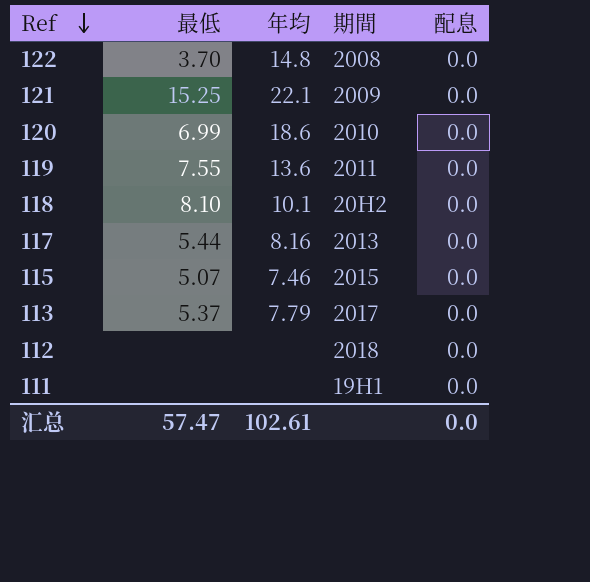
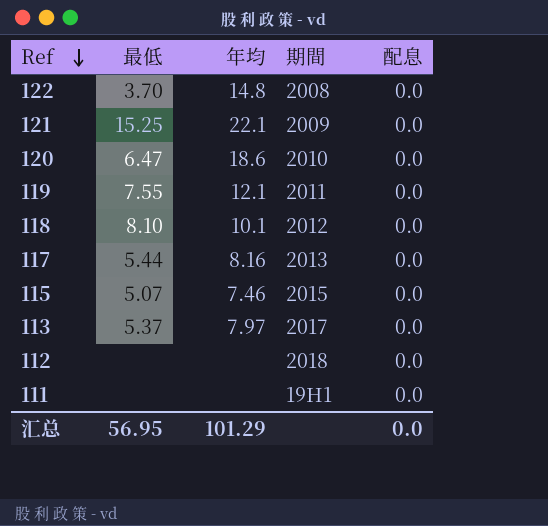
120 | 最低: 6.99 -> 6.47
119 | 年均: 13.6 -> 12.1
118 | 期間: 20H2 -> 2012
113 | 年均: 7.79 -> 7.97
汇总 | 最低: 57.47 -> 56.95
汇总 | 年均: 102.61 -> 101.29

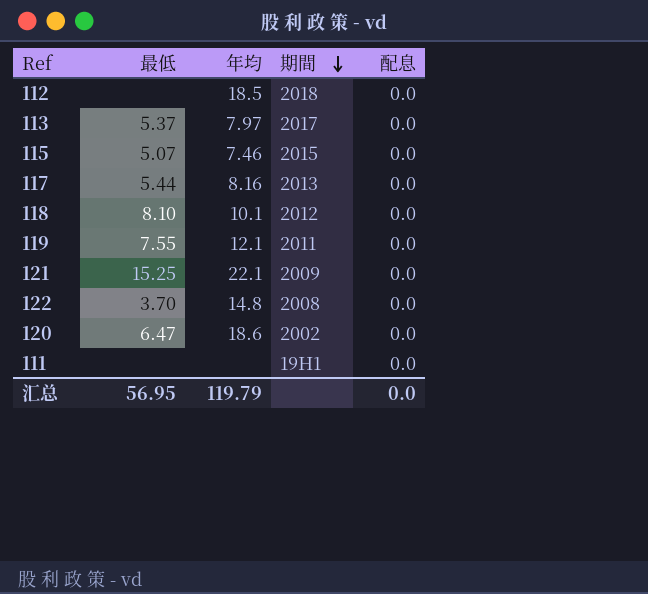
row order: Ref descending -> 期間 descending
112 | 年均: none -> 18.5
120 | 期間: 2010 -> 2002
汇总 | 年均: 101.29 -> 119.79

